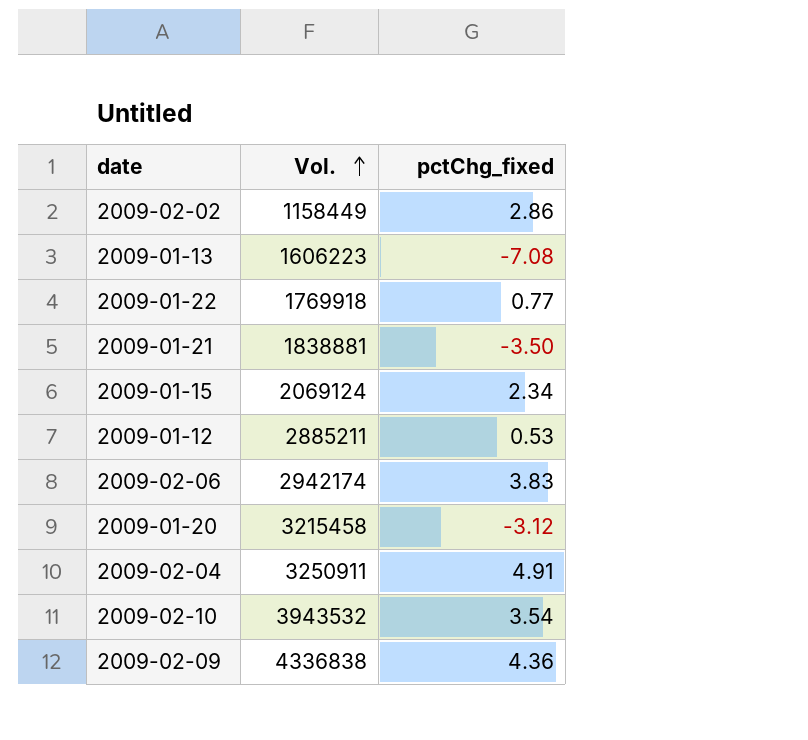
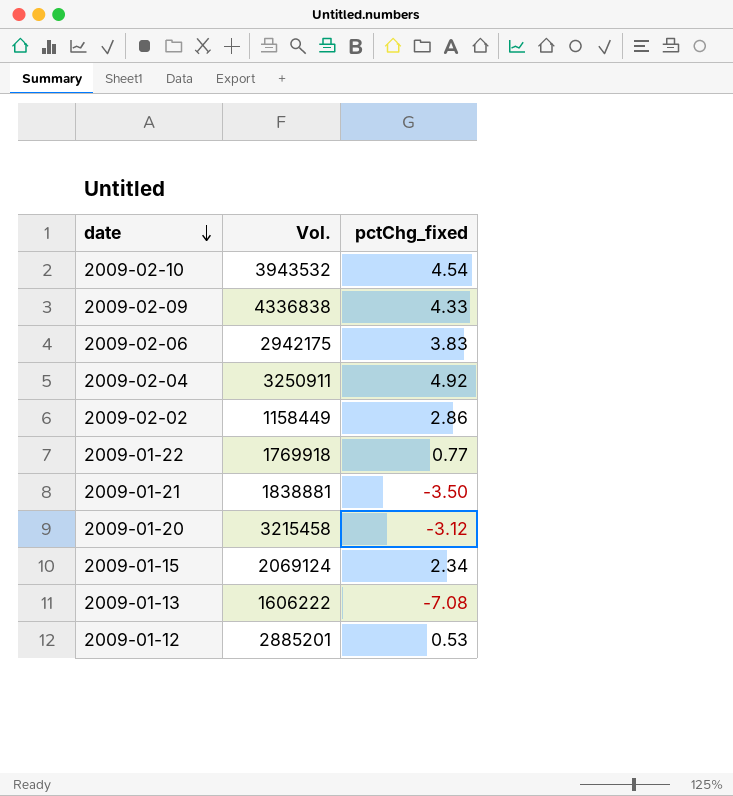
row order: Vol. ascending -> date descending
2009-02-10 | pctChg_fixed: 3.54 -> 4.54
2009-02-09 | pctChg_fixed: 4.36 -> 4.33
2009-02-06 | Vol.: 2942174 -> 2942175
2009-02-04 | pctChg_fixed: 4.91 -> 4.92
2009-01-13 | Vol.: 1606223 -> 1606222
2009-01-12 | Vol.: 2885211 -> 2885201

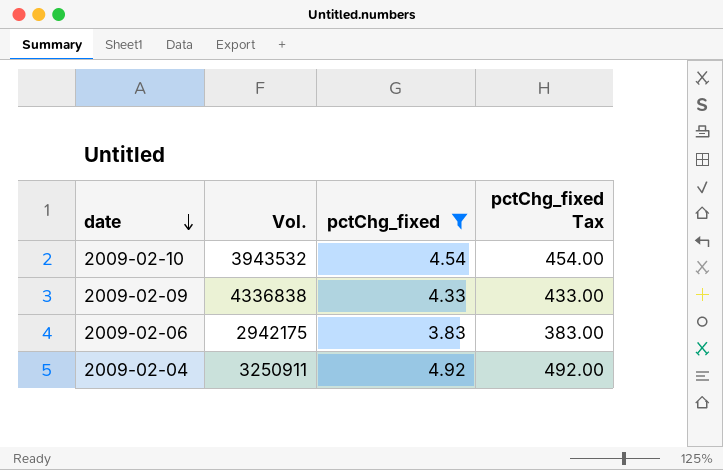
filter: none -> pctChg_fixed >= 3.83
column pctChg_fixed Tax | formula: none -> [pctChg_fixed] * 100

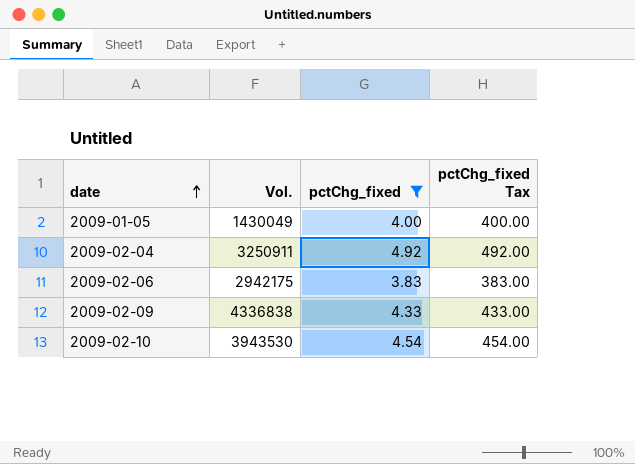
row order: date descending -> date ascending
row 2009-01-05: none -> 1430049 | 4.00 | 400.00
2009-02-10 | Vol.: 3943532 -> 3943530

